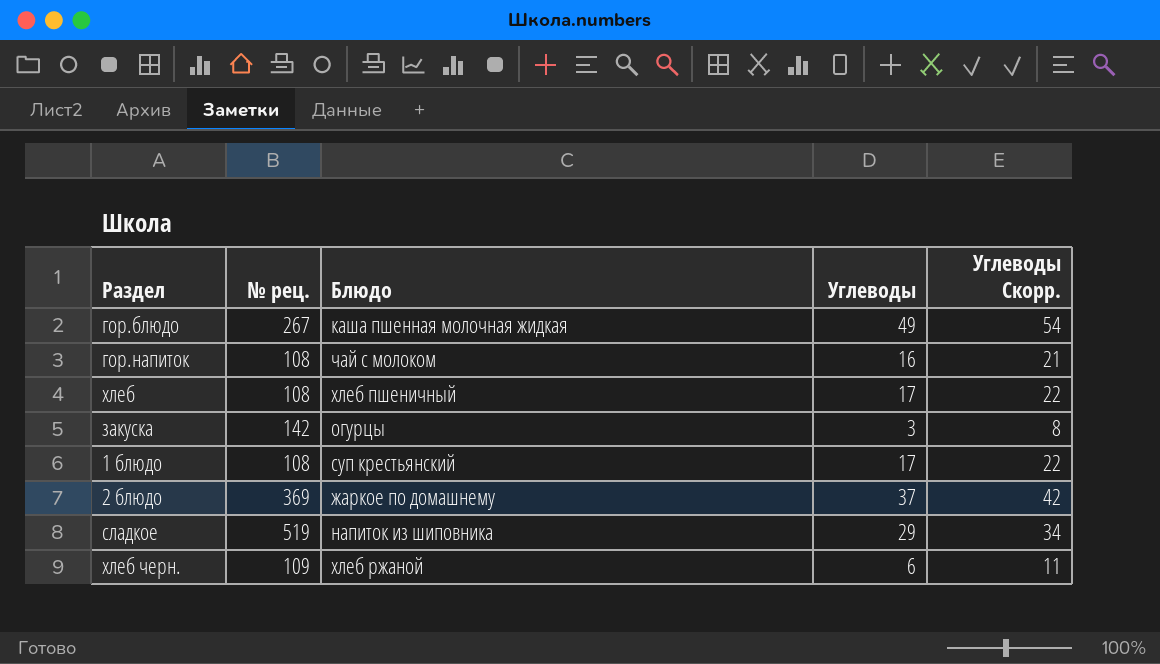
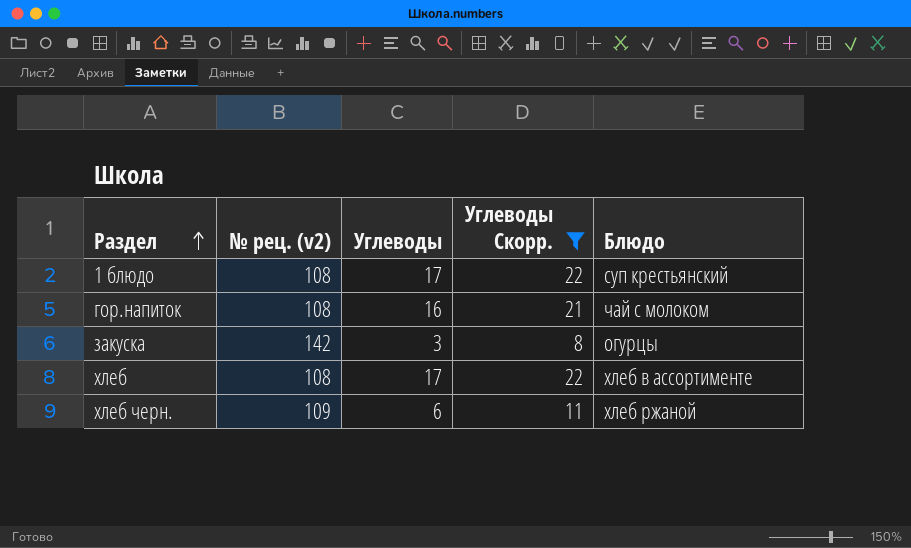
filter: none -> Углеводы Скорр. <= 22
row order: none -> Раздел ascending
column name: № рец. -> № рец. (v2)
column Блюдо | position: 3 -> 5
хлеб | Блюдо: хлеб пшеничный -> хлеб в ассортименте

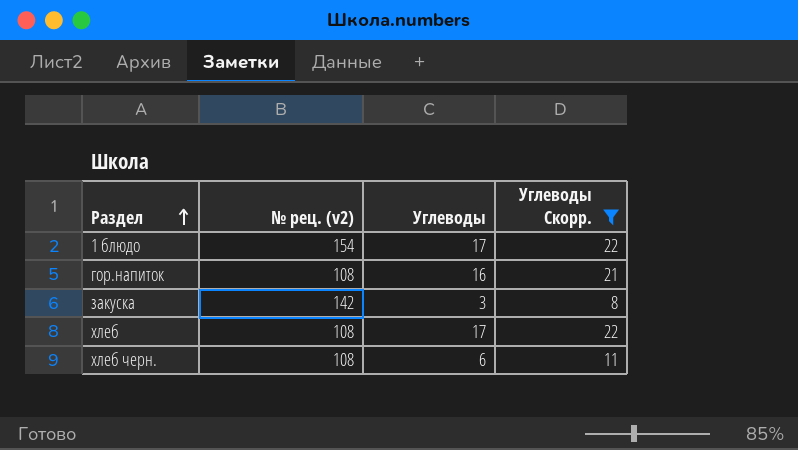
column Блюдо | position: 5 -> none
1 блюдо | № рец. (v2): 108 -> 154
хлеб черн. | № рец. (v2): 109 -> 108

